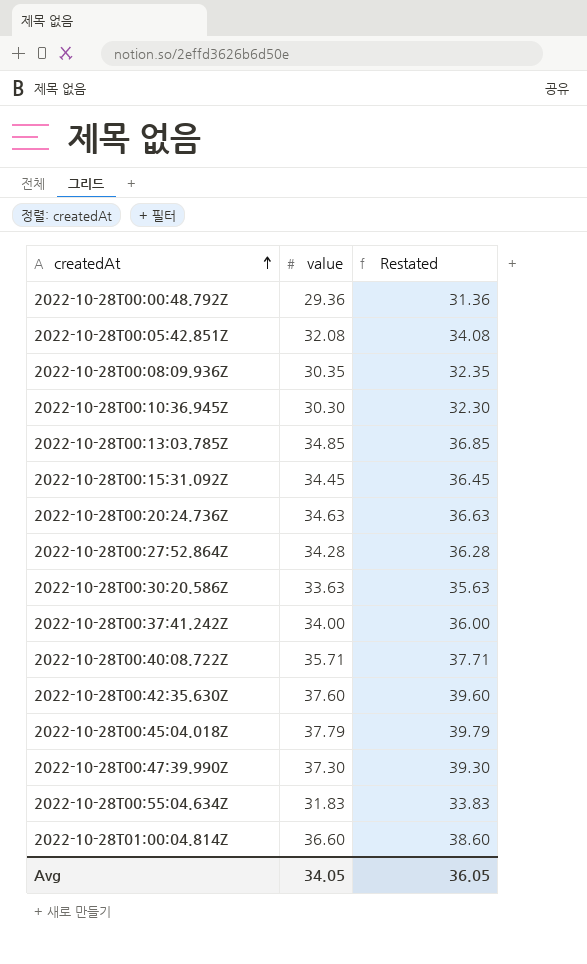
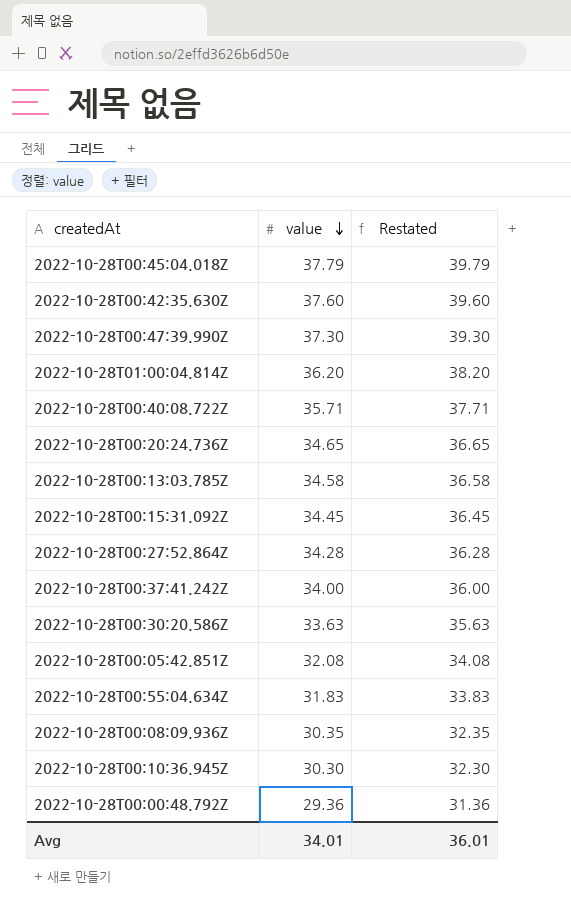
row order: createdAt ascending -> value descending
2022-10-28T01:00:04.814Z | value: 36.60 -> 36.20
2022-10-28T01:00:04.814Z | Restated: 38.60 -> 38.20
2022-10-28T00:20:24.736Z | value: 34.63 -> 34.65
2022-10-28T00:20:24.736Z | Restated: 36.63 -> 36.65
2022-10-28T00:13:03.785Z | value: 34.85 -> 34.58
2022-10-28T00:13:03.785Z | Restated: 36.85 -> 36.58
Avg | value: 34.05 -> 34.01
Avg | Restated: 36.05 -> 36.01

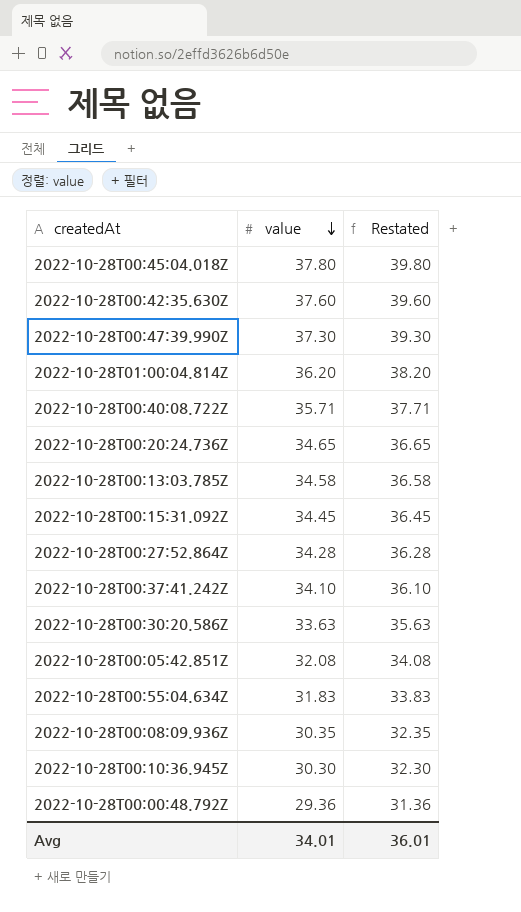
2022-10-28T00:45:04.018Z | value: 37.79 -> 37.80
2022-10-28T00:45:04.018Z | Restated: 39.79 -> 39.80
2022-10-28T00:37:41.242Z | value: 34.00 -> 34.10
2022-10-28T00:37:41.242Z | Restated: 36.00 -> 36.10

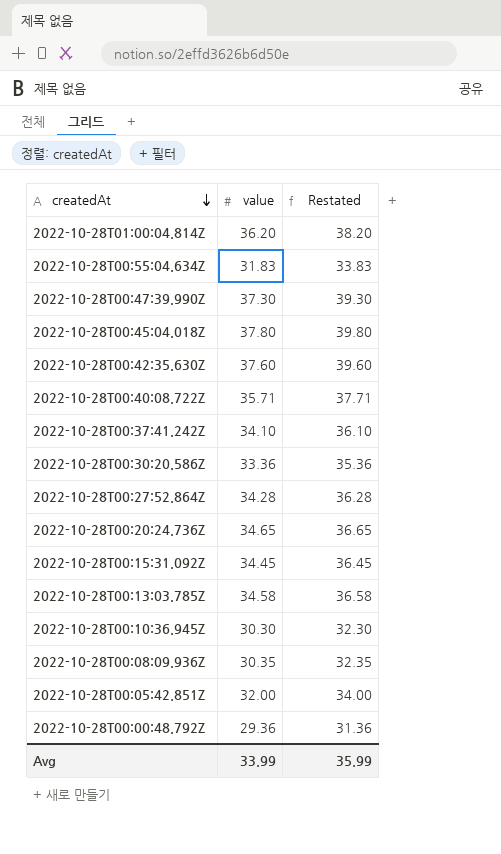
row order: value descending -> createdAt descending
2022-10-28T00:30:20.586Z | value: 33.63 -> 33.36
2022-10-28T00:30:20.586Z | Restated: 35.63 -> 35.36
2022-10-28T00:05:42.851Z | value: 32.08 -> 32.00
2022-10-28T00:05:42.851Z | Restated: 34.08 -> 34.00
Avg | value: 34.01 -> 33.99
Avg | Restated: 36.01 -> 35.99

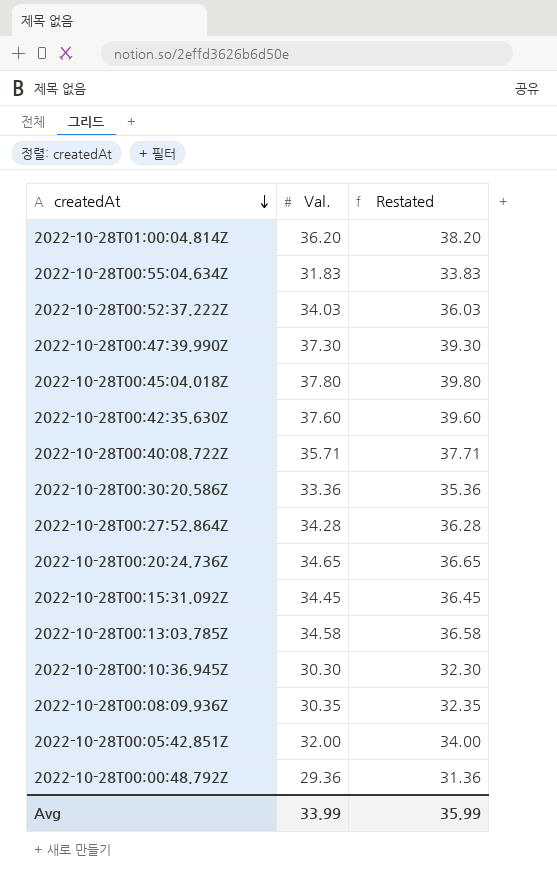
column name: value -> Val.
row 2022-10-28T00:37:41.242Z: 34.10 | 36.10 -> none
row 2022-10-28T00:52:37.222Z: none -> 34.03 | 36.03

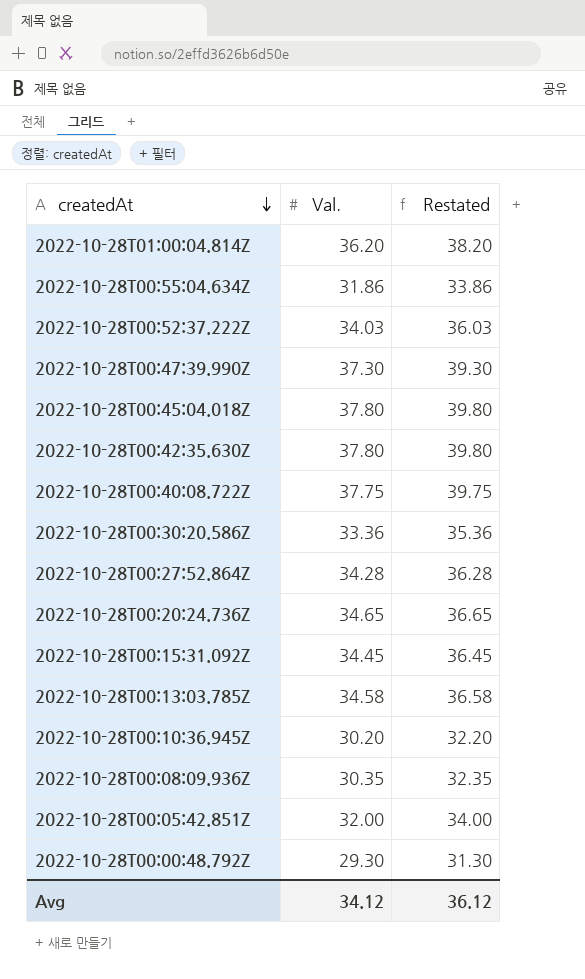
2022-10-28T00:55:04.634Z | Val.: 31.83 -> 31.86
2022-10-28T00:55:04.634Z | Restated: 33.83 -> 33.86
2022-10-28T00:42:35.630Z | Val.: 37.60 -> 37.80
2022-10-28T00:42:35.630Z | Restated: 39.60 -> 39.80
2022-10-28T00:40:08.722Z | Val.: 35.71 -> 37.75
2022-10-28T00:40:08.722Z | Restated: 37.71 -> 39.75
2022-10-28T00:10:36.945Z | Val.: 30.30 -> 30.20
2022-10-28T00:10:36.945Z | Restated: 32.30 -> 32.20
2022-10-28T00:00:48.792Z | Val.: 29.36 -> 29.30
2022-10-28T00:00:48.792Z | Restated: 31.36 -> 31.30
Avg | Val.: 33.99 -> 34.12
Avg | Restated: 35.99 -> 36.12

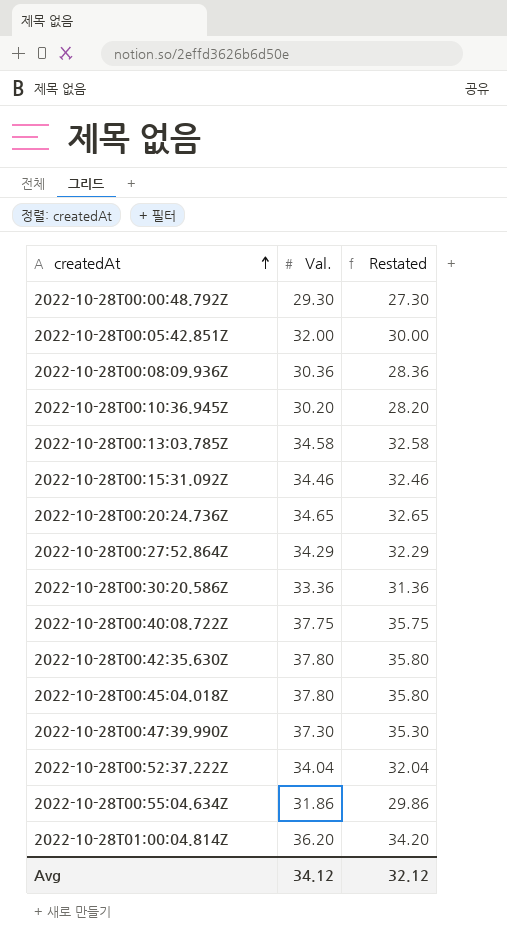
row order: createdAt descending -> createdAt ascending
column Restated | formula: [Val.] + 2 -> [Val.] - 2
2022-10-28T00:08:09.936Z | Val.: 30.35 -> 30.36
2022-10-28T00:15:31.092Z | Val.: 34.45 -> 34.46
2022-10-28T00:27:52.864Z | Val.: 34.28 -> 34.29
2022-10-28T00:52:37.222Z | Val.: 34.03 -> 34.04
Avg | Restated: 36.12 -> 32.12

